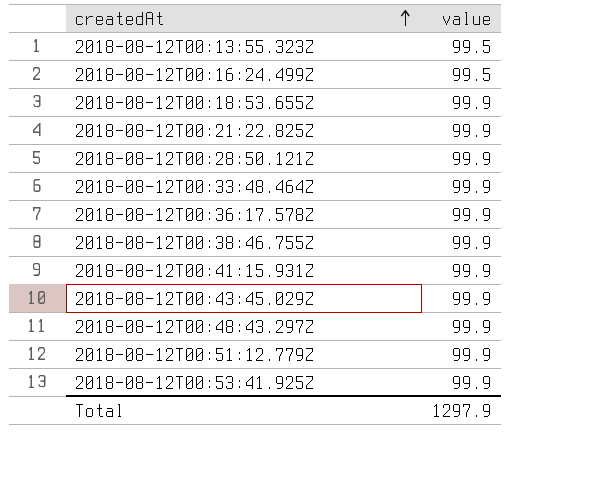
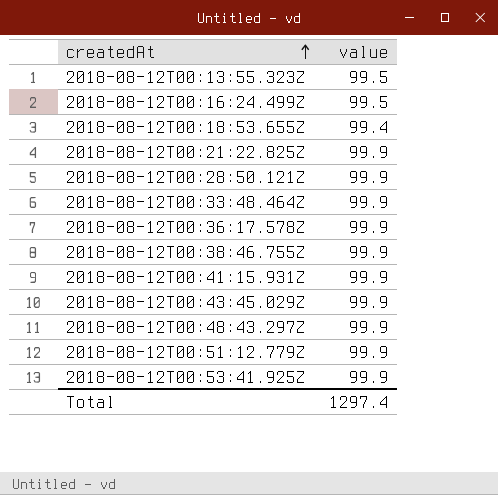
2018-08-12T00:18:53.655Z | value: 99.9 -> 99.4
Total | value: 1297.9 -> 1297.4

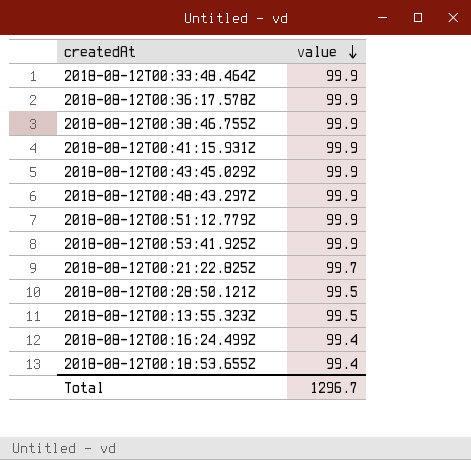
row order: createdAt ascending -> value descending
2018-08-12T00:21:22.825Z | value: 99.9 -> 99.7
2018-08-12T00:28:50.121Z | value: 99.9 -> 99.5
2018-08-12T00:16:24.499Z | value: 99.5 -> 99.4
Total | value: 1297.4 -> 1296.7

